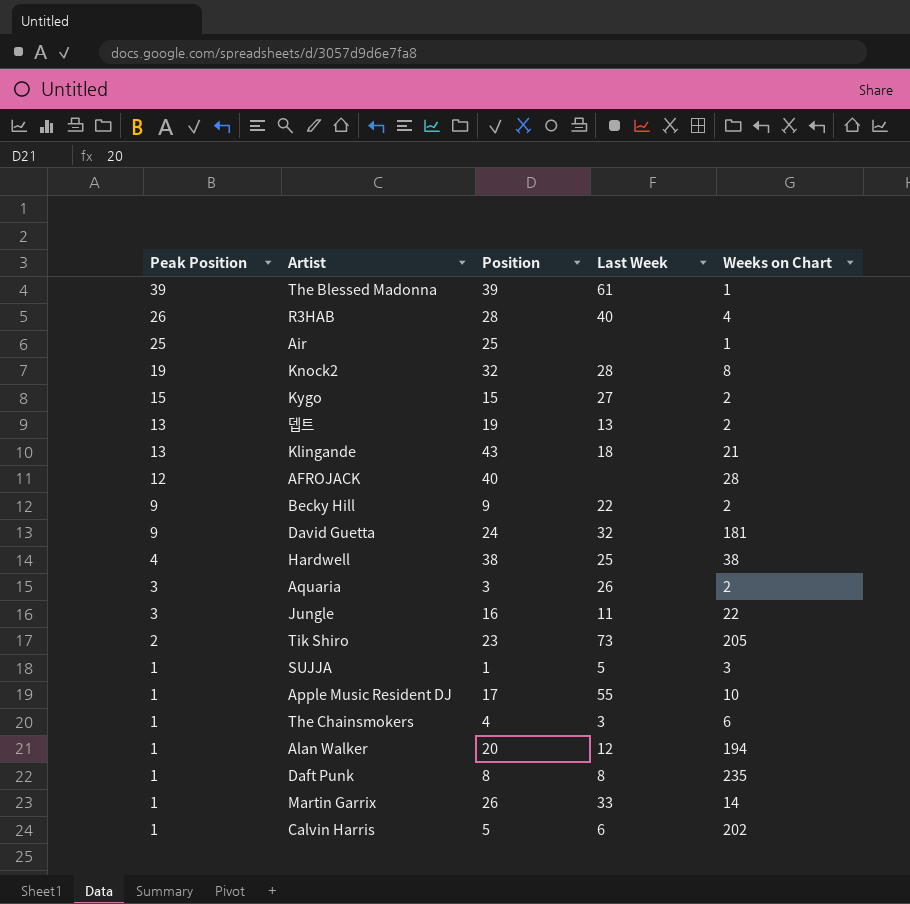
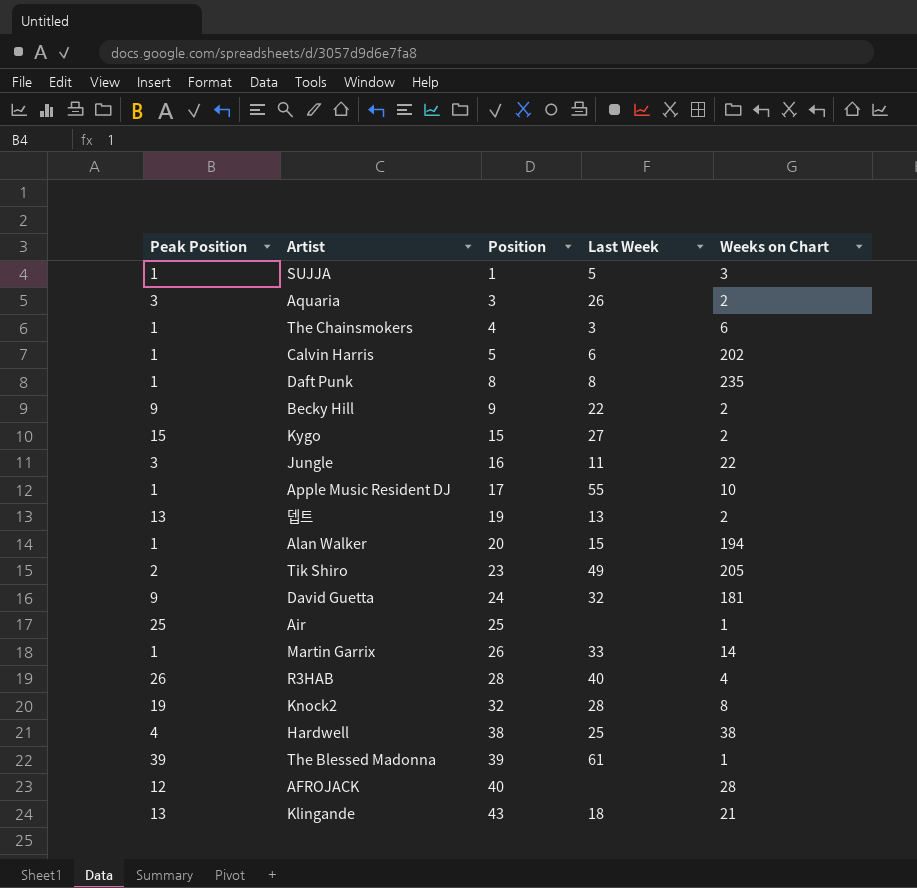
row order: Peak Position descending -> Position ascending
Alan Walker | Last Week: 12 -> 15
Tik Shiro | Last Week: 73 -> 49

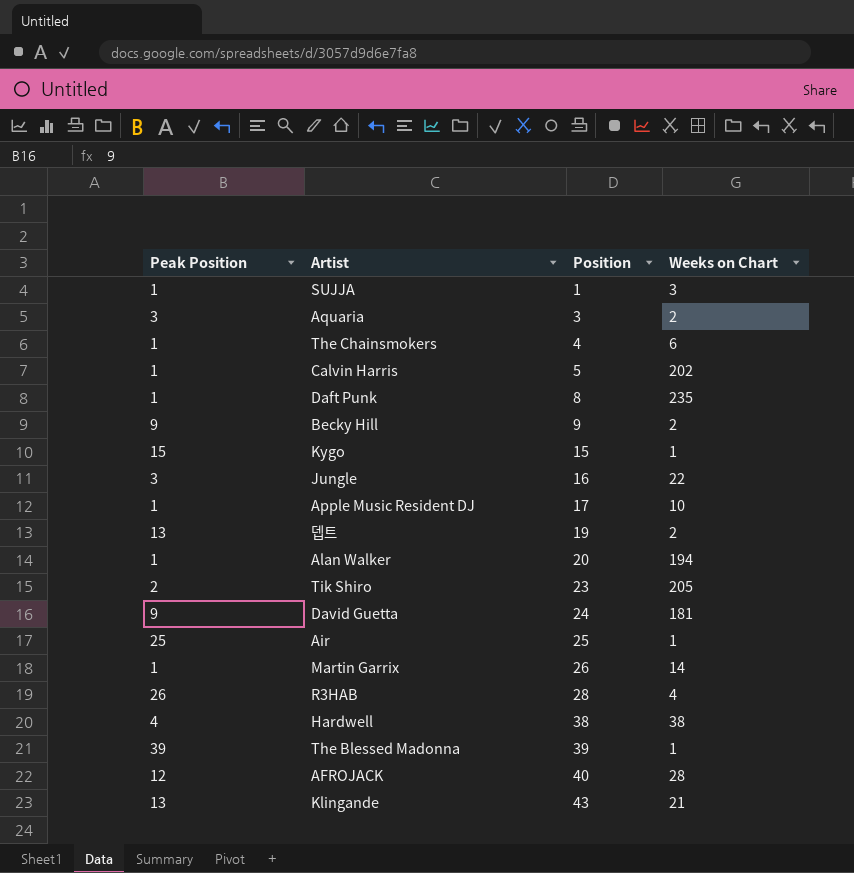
column Last Week | position: 4 -> none
row Knock2: 19 | 32 | 28 | 8 -> none
Kygo | Weeks on Chart: 2 -> 1

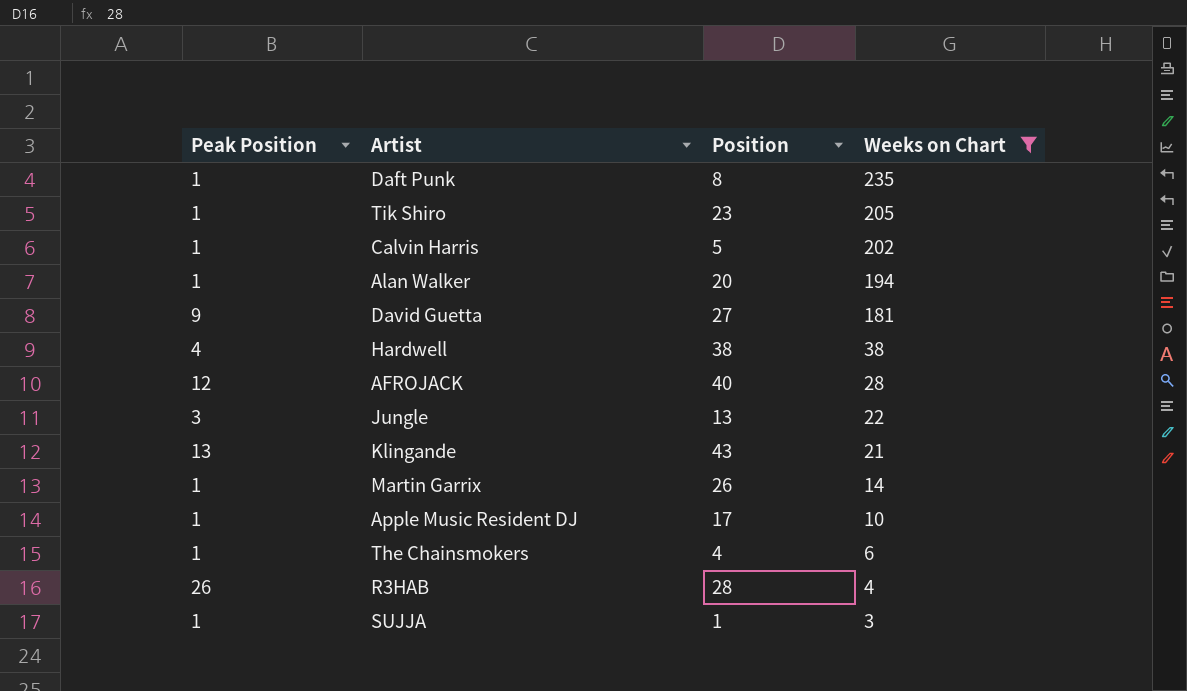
filter: none -> Weeks on Chart >= 3
row order: Position ascending -> Weeks on Chart descending
Tik Shiro | Peak Position: 2 -> 1
David Guetta | Position: 24 -> 27
Jungle | Position: 16 -> 13

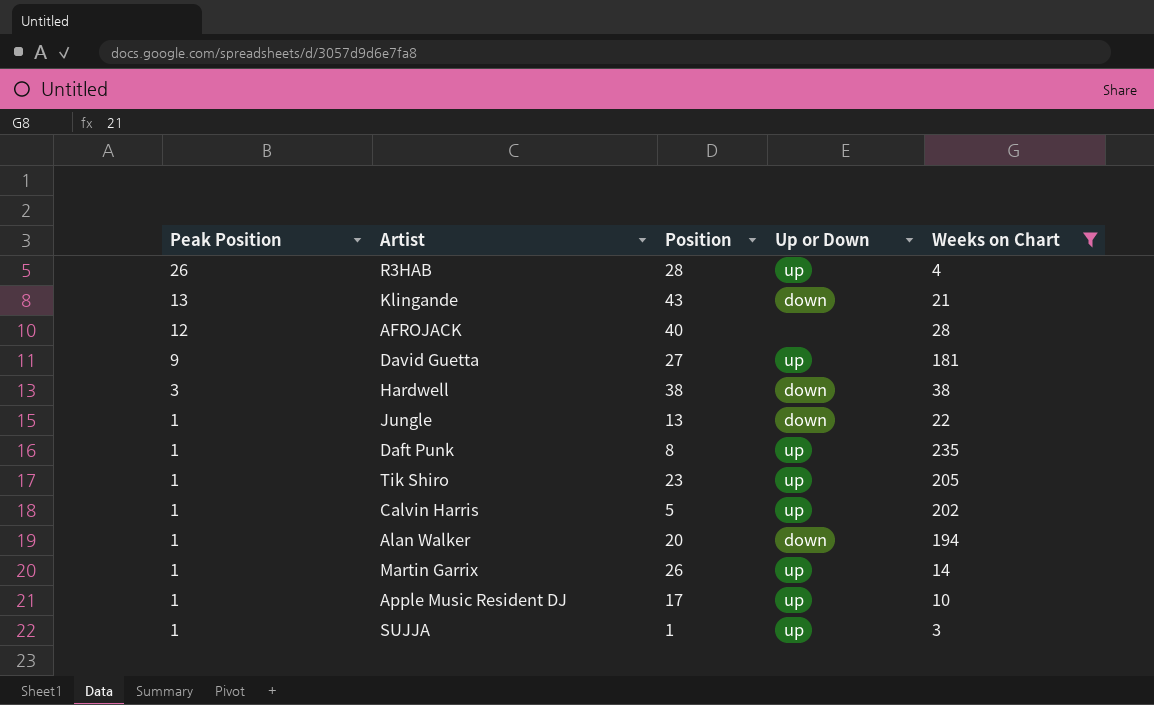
row order: Weeks on Chart descending -> Peak Position descending
column Up or Down | position: none -> 4
row The Chainsmokers: 1 | 4 | 6 -> none
Hardwell | Peak Position: 4 -> 3
Jungle | Peak Position: 3 -> 1

